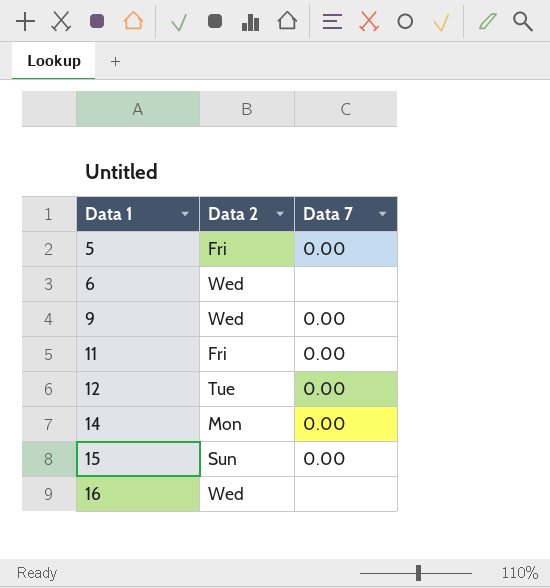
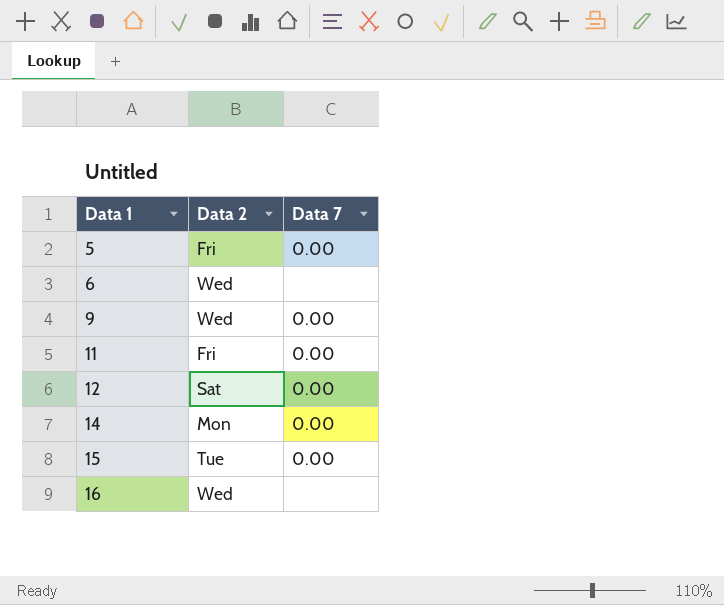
12 | Data 2: Tue -> Sat
15 | Data 2: Sun -> Tue

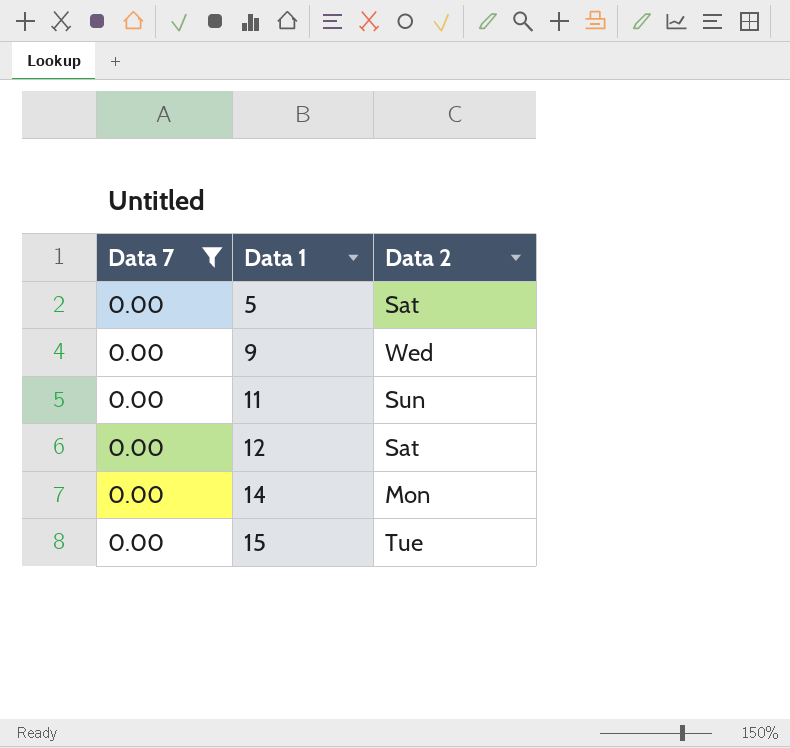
filter: none -> Data 7 = 0.00
column Data 7 | position: 3 -> 1
5 | Data 2: Fri -> Sat
11 | Data 2: Fri -> Sun

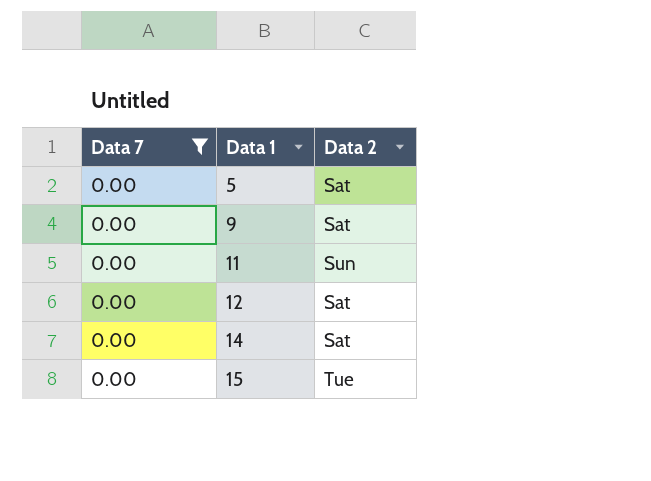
9 | Data 2: Wed -> Sat
14 | Data 2: Mon -> Sat

